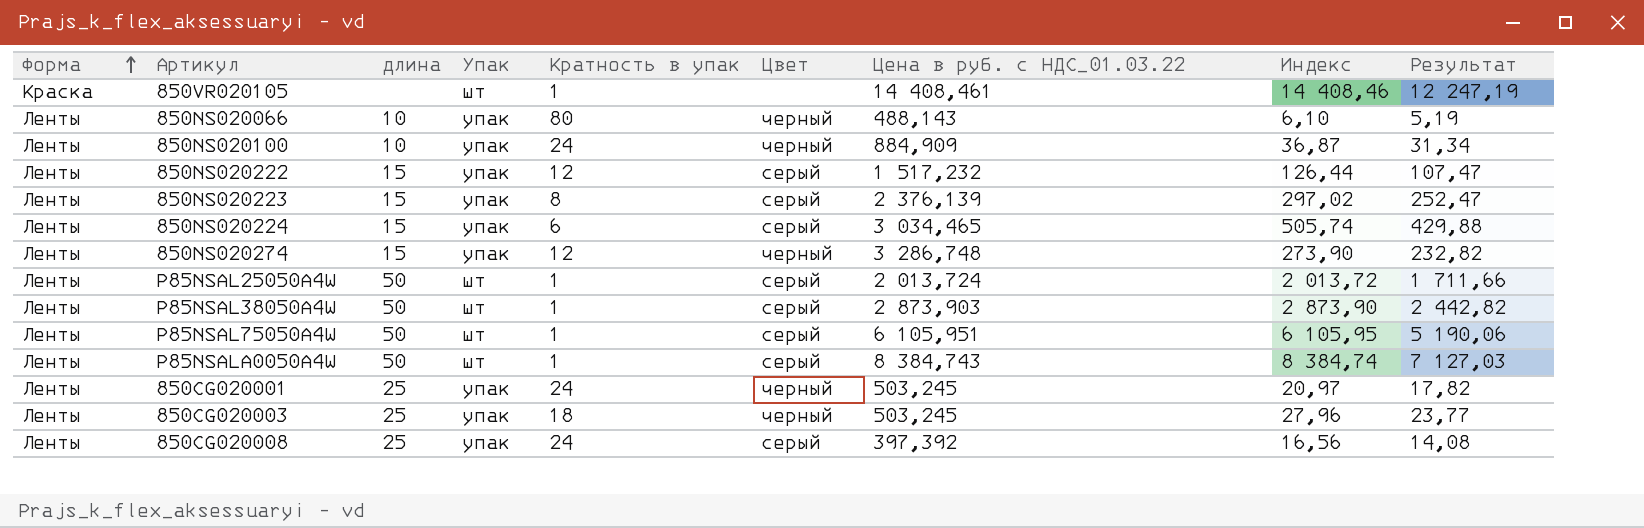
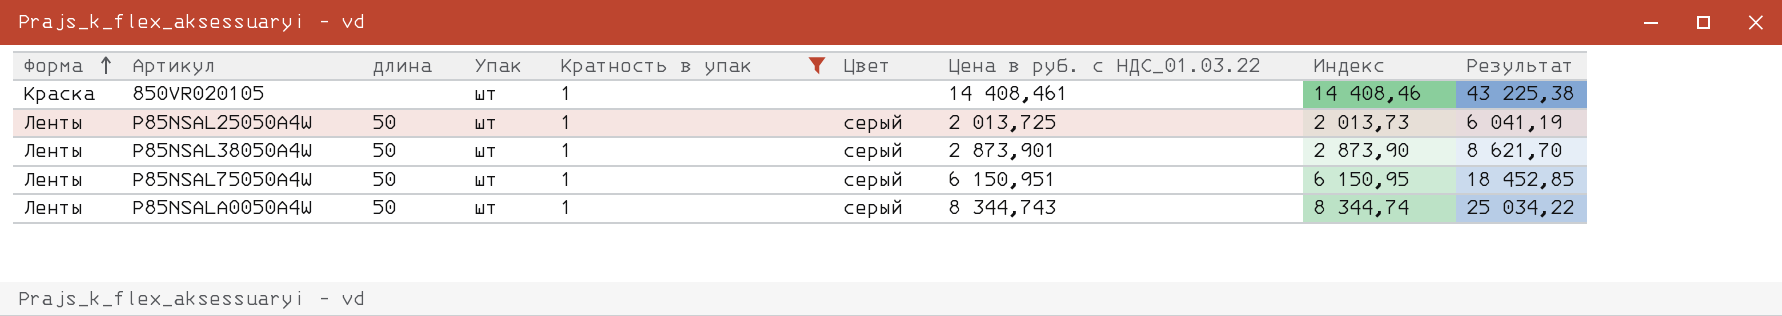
filter: none -> Кратность в упак = 1
column Результат | formula: [Индекс] * 0,85 -> [Индекс] * 3
P85NSAL25050A4W | Цена в руб. с НДС_01.03.22: 2 013,724 -> 2 013,725
P85NSAL25050A4W | Индекс: 2 013,72 -> 2 013,73
P85NSAL38050A4W | Цена в руб. с НДС_01.03.22: 2 873,903 -> 2 873,901
P85NSAL75050A4W | Цена в руб. с НДС_01.03.22: 6 105,951 -> 6 150,951
P85NSAL75050A4W | Индекс: 6 105,95 -> 6 150,95
P85NSALA0050A4W | Цена в руб. с НДС_01.03.22: 8 384,743 -> 8 344,743
P85NSALA0050A4W | Индекс: 8 384,74 -> 8 344,74

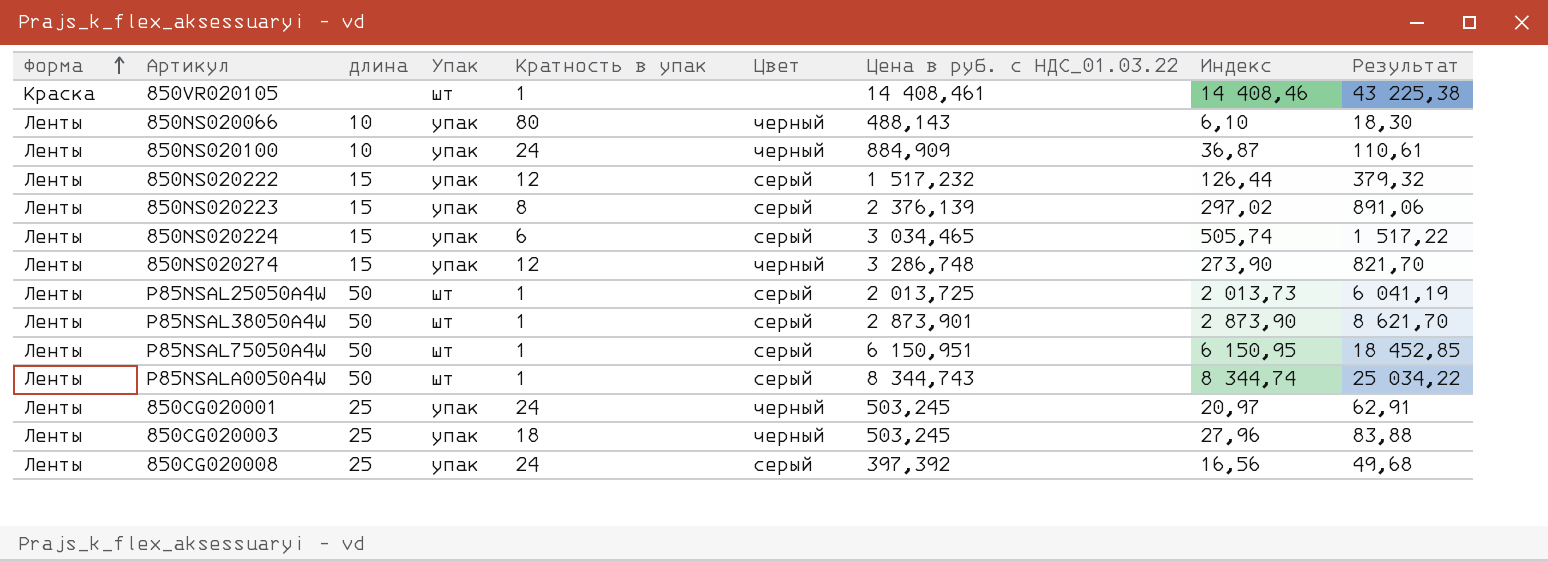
filter: Кратность в упак = 1 -> none

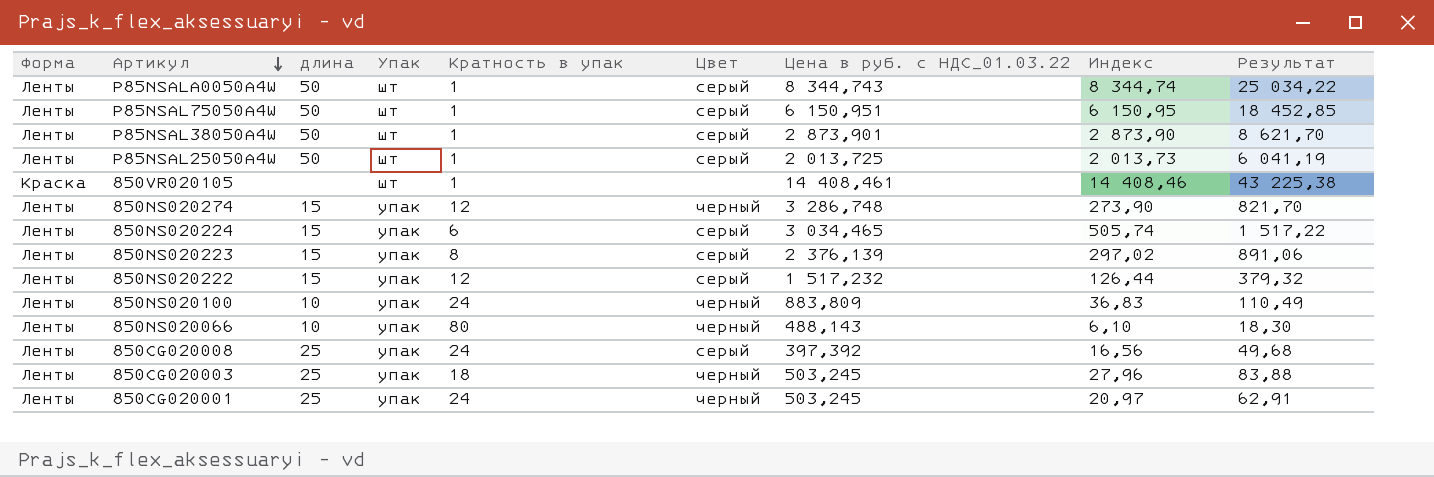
row order: Форма ascending -> Артикул descending
850NS020100 | Цена в руб. с НДС_01.03.22: 884,909 -> 883,809
850NS020100 | Индекс: 36,87 -> 36,83
850NS020100 | Результат: 110,61 -> 110,49

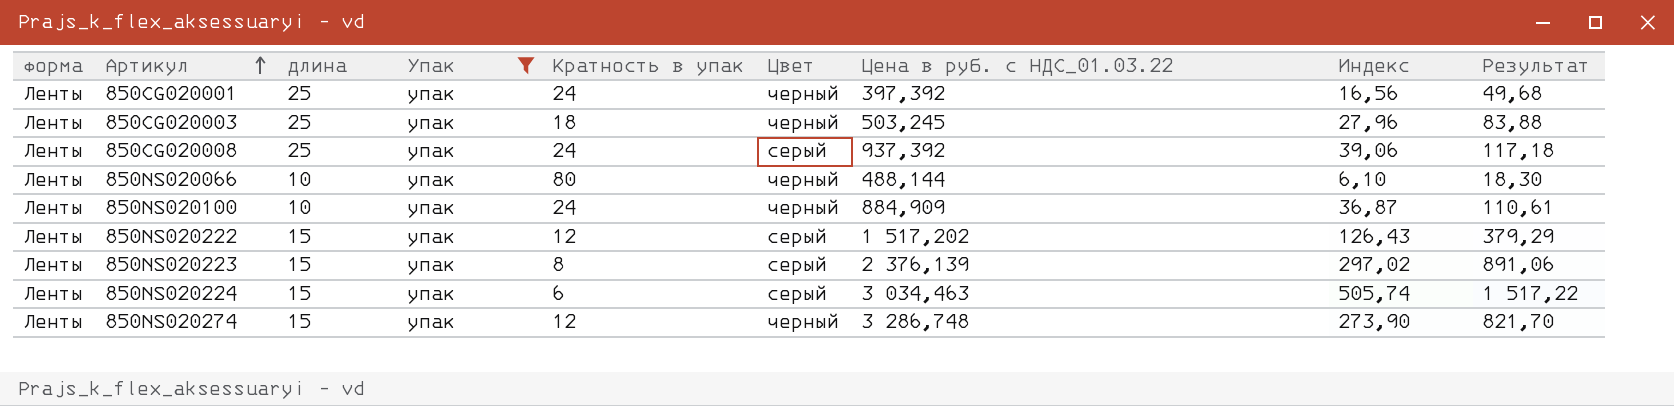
filter: none -> Упак = упак
row order: Артикул descending -> Артикул ascending
column name: Форма -> форма
850CG020001 | Цена в руб. с НДС_01.03.22: 503,245 -> 397,392
850CG020001 | Индекс: 20,97 -> 16,56
850CG020001 | Результат: 62,91 -> 49,68
850CG020008 | Цена в руб. с НДС_01.03.22: 397,392 -> 937,392
850CG020008 | Индекс: 16,56 -> 39,06
850CG020008 | Результат: 49,68 -> 117,18
850NS020066 | Цена в руб. с НДС_01.03.22: 488,143 -> 488,144
850NS020100 | Цена в руб. с НДС_01.03.22: 883,809 -> 884,909
850NS020100 | Индекс: 36,83 -> 36,87
850NS020100 | Результат: 110,49 -> 110,61
850NS020222 | Цена в руб. с НДС_01.03.22: 1 517,232 -> 1 517,202
850NS020222 | Индекс: 126,44 -> 126,43
850NS020222 | Результат: 379,32 -> 379,29
850NS020224 | Цена в руб. с НДС_01.03.22: 3 034,465 -> 3 034,463

